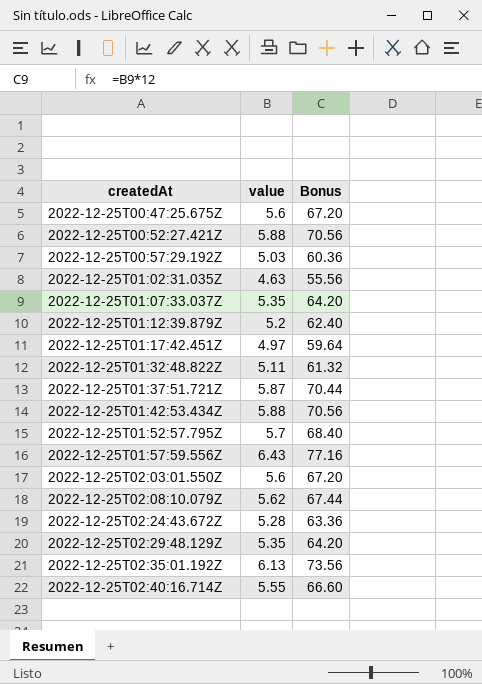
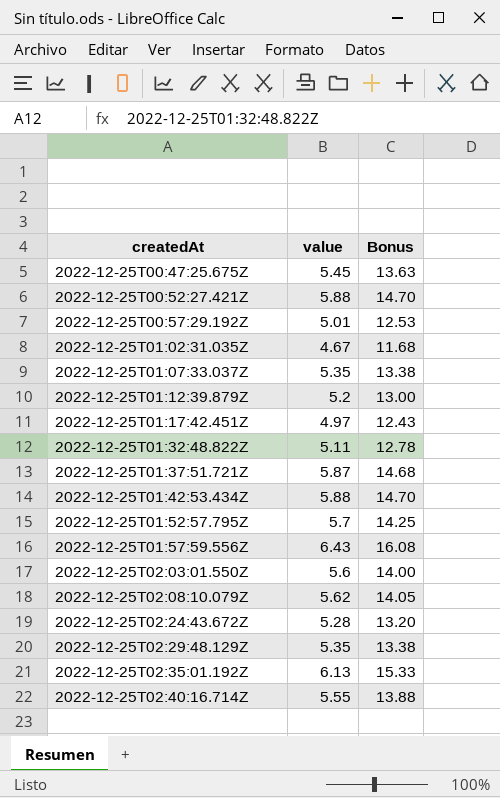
column Bonus | formula: [value] * 12 -> [value] * 2.5
2022-12-25T00:47:25.675Z | value: 5.6 -> 5.45
2022-12-25T00:57:29.192Z | value: 5.03 -> 5.01
2022-12-25T01:02:31.035Z | value: 4.63 -> 4.67

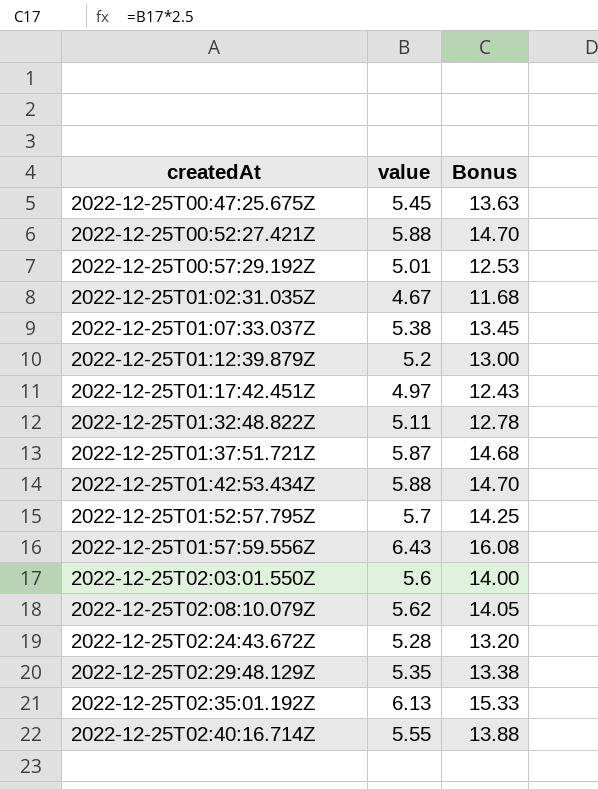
2022-12-25T01:07:33.037Z | value: 5.35 -> 5.38
2022-12-25T01:07:33.037Z | Bonus: 13.38 -> 13.45

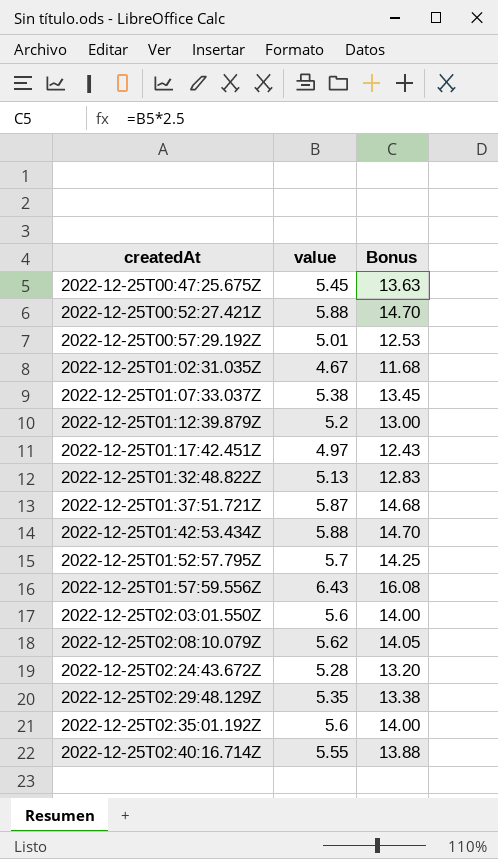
2022-12-25T01:32:48.822Z | value: 5.11 -> 5.13
2022-12-25T01:32:48.822Z | Bonus: 12.78 -> 12.83
2022-12-25T02:35:01.192Z | value: 6.13 -> 5.6
2022-12-25T02:35:01.192Z | Bonus: 15.33 -> 14.00

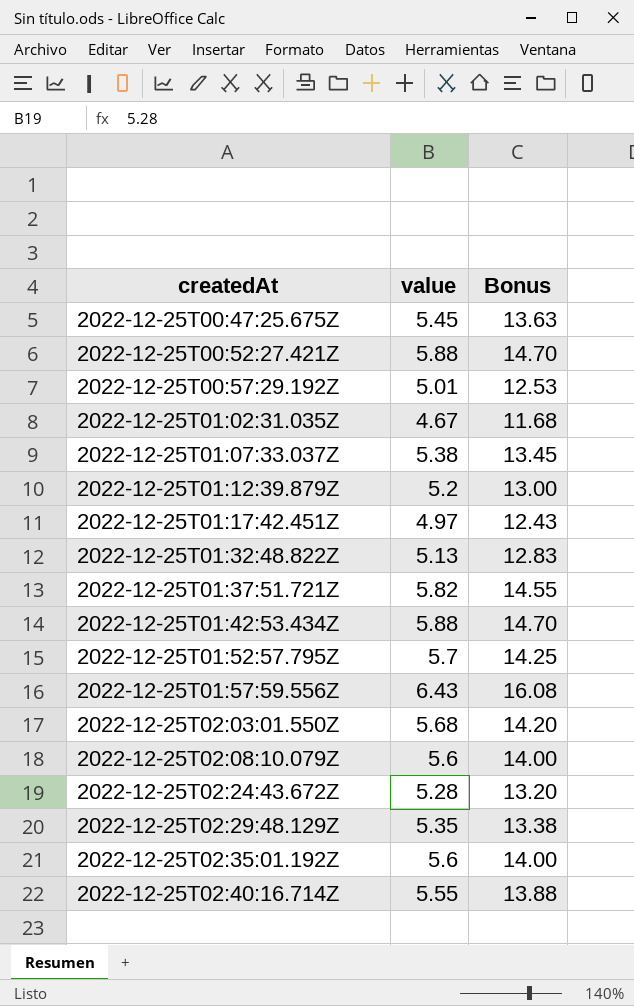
2022-12-25T01:37:51.721Z | value: 5.87 -> 5.82
2022-12-25T01:37:51.721Z | Bonus: 14.68 -> 14.55
2022-12-25T02:03:01.550Z | value: 5.6 -> 5.68
2022-12-25T02:03:01.550Z | Bonus: 14.00 -> 14.20
2022-12-25T02:08:10.079Z | value: 5.62 -> 5.6
2022-12-25T02:08:10.079Z | Bonus: 14.05 -> 14.00

